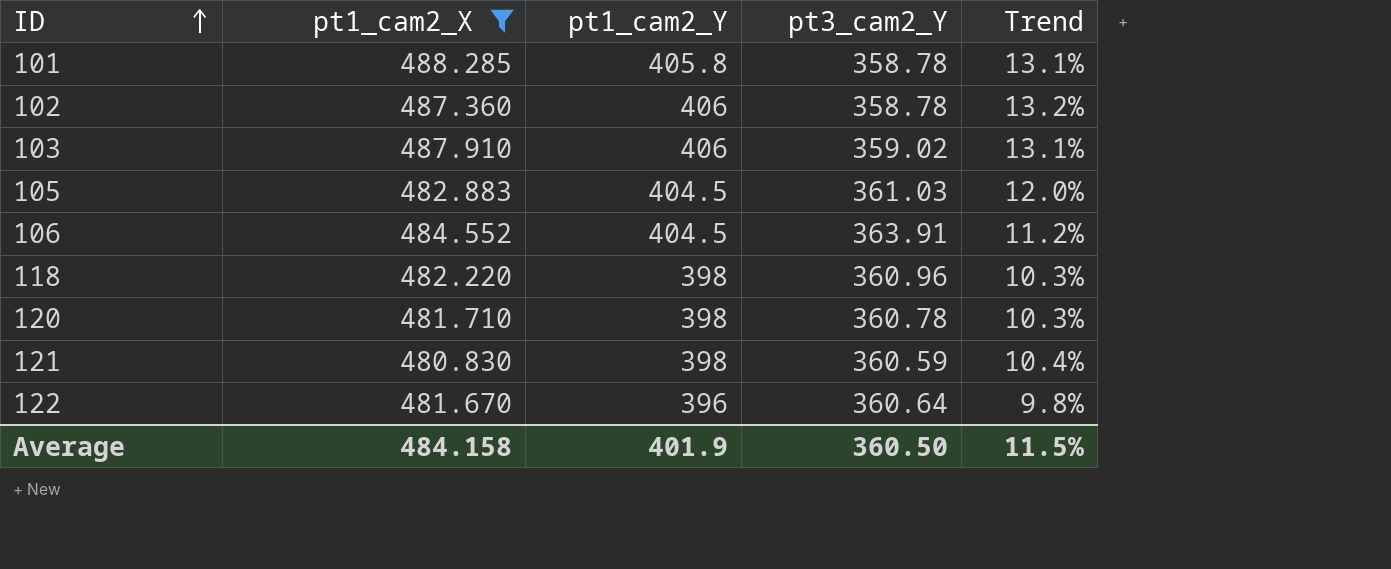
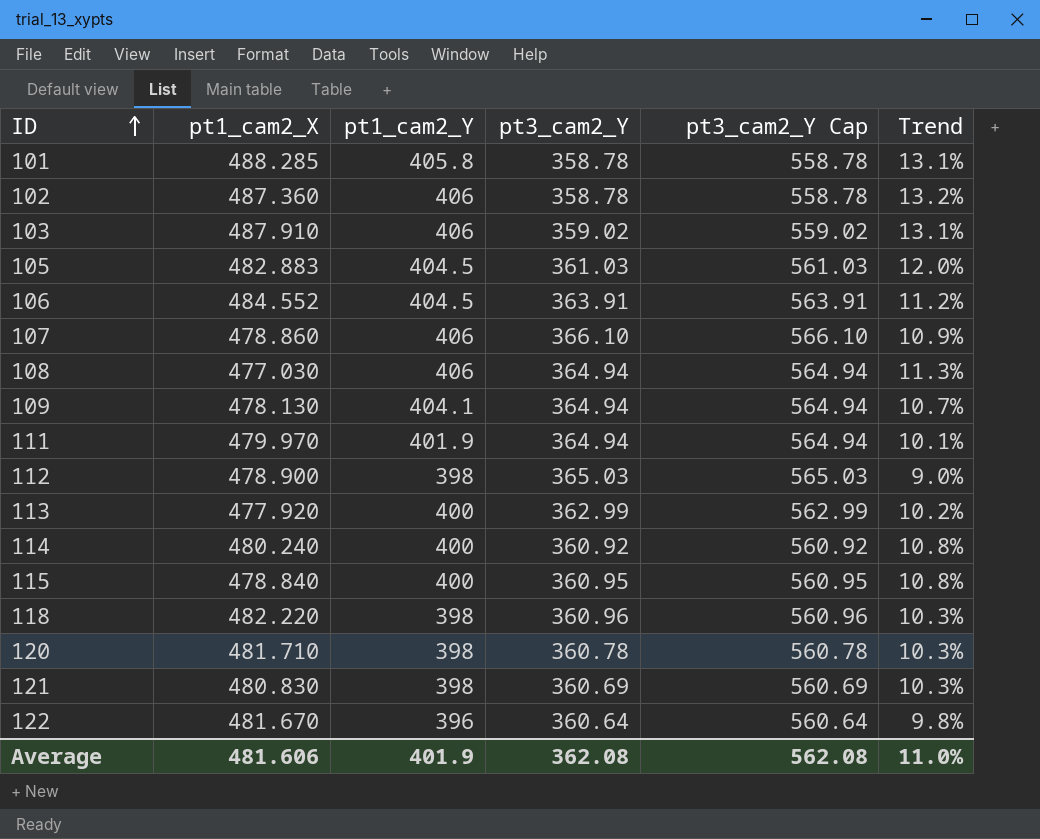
filter: pt1_cam2_X >= 480.830 -> none
column pt3_cam2_Y Cap | formula: none -> [pt3_cam2_Y] + 200
121 | pt3_cam2_Y: 360.59 -> 360.69
121 | Trend: 10.4% -> 10.3%
Average | pt1_cam2_X: 484.158 -> 481.606
Average | pt3_cam2_Y: 360.50 -> 362.08
Average | Trend: 11.5% -> 11.0%

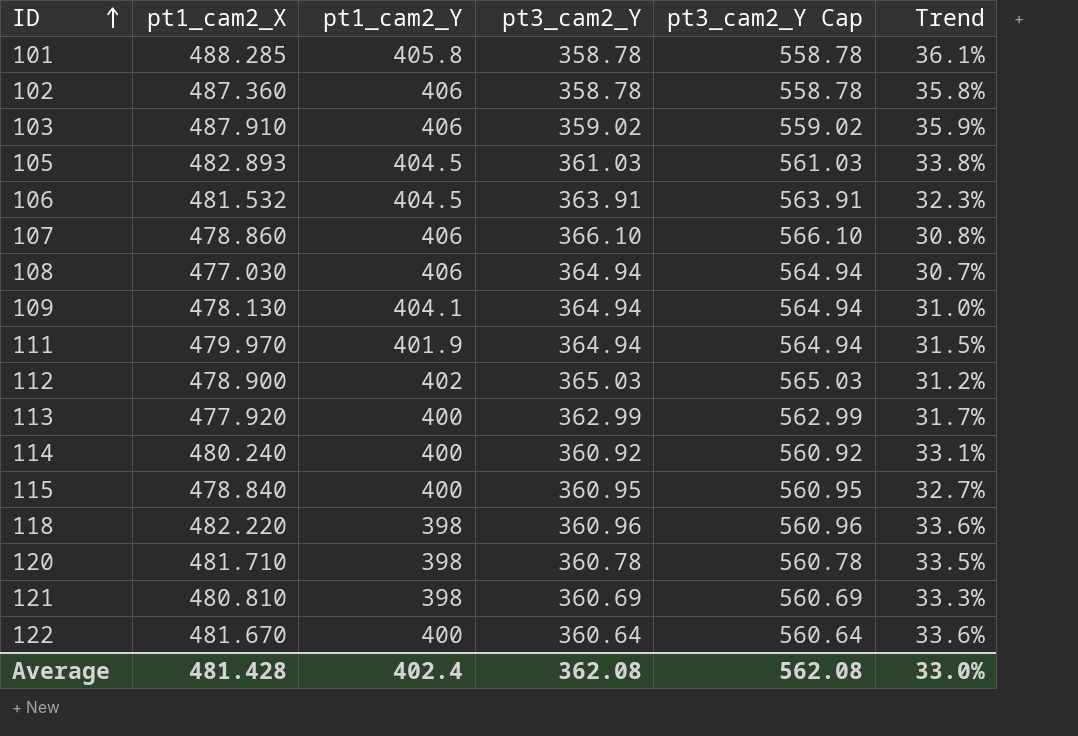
column Trend | formula: ([pt1_cam2_Y] - [pt3_cam2_Y]) / [pt3_cam2_Y] -> ([pt1_cam2_X] - [pt3_cam2_Y]) / [pt3_cam2_Y]
105 | pt1_cam2_X: 482.883 -> 482.893
106 | pt1_cam2_X: 484.552 -> 481.532
112 | pt1_cam2_Y: 398 -> 402
121 | pt1_cam2_X: 480.830 -> 480.810
122 | pt1_cam2_Y: 396 -> 400
Average | pt1_cam2_X: 481.606 -> 481.428
Average | pt1_cam2_Y: 401.9 -> 402.4
Average | Trend: 11.0% -> 33.0%

